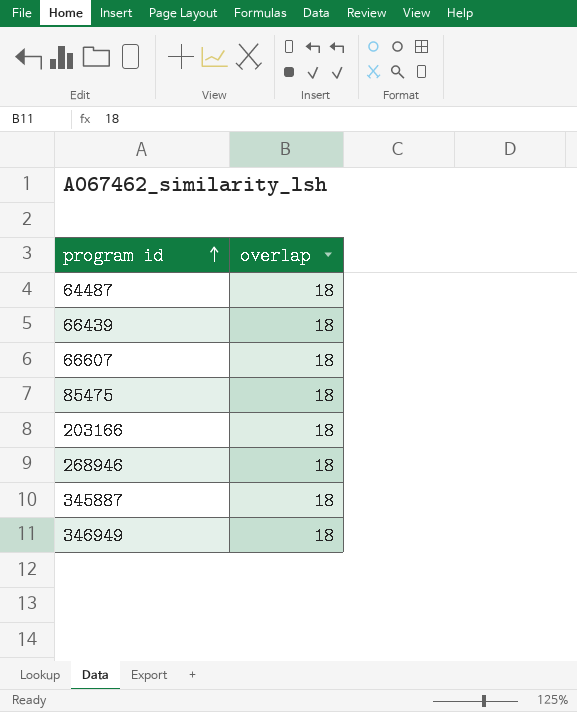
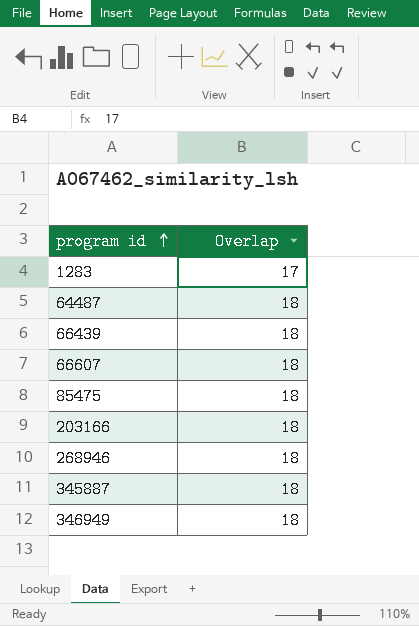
column name: overlap -> Overlap
row 1283: none -> 17

